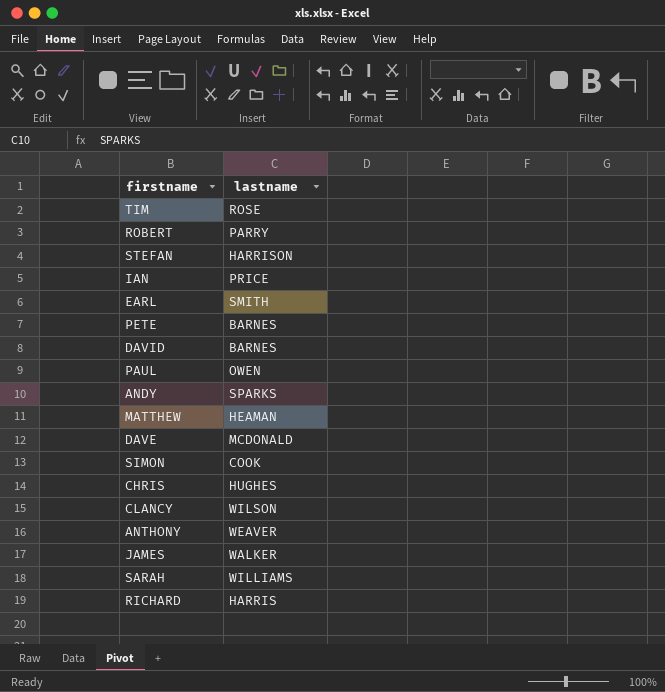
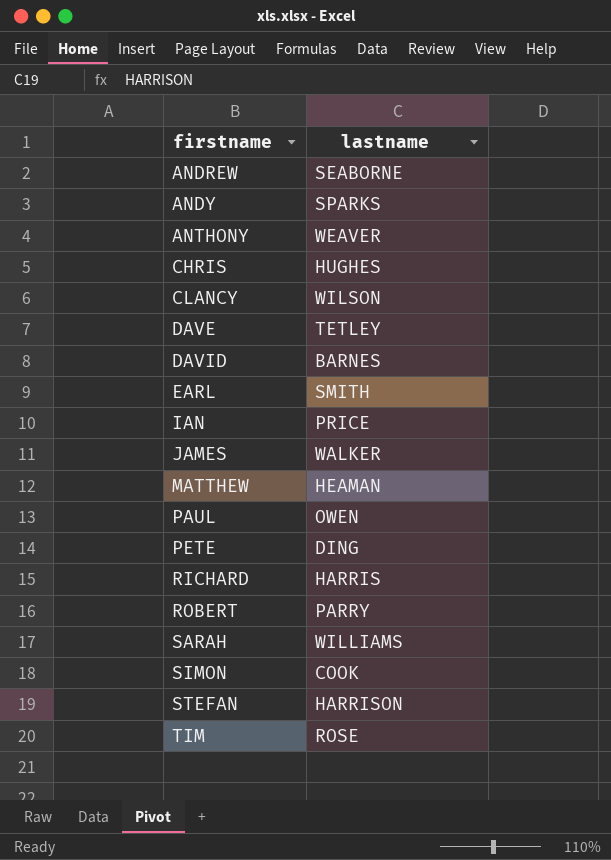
row order: none -> firstname ascending
row ANDREW: none -> SEABORNE
DAVE | lastname: MCDONALD -> TETLEY
PETE | lastname: BARNES -> DING

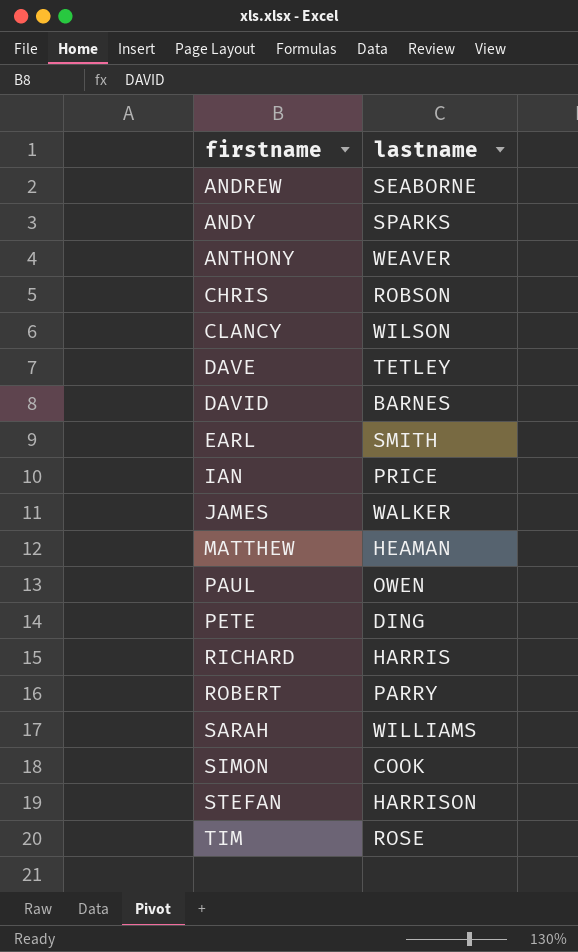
CHRIS | lastname: HUGHES -> ROBSON

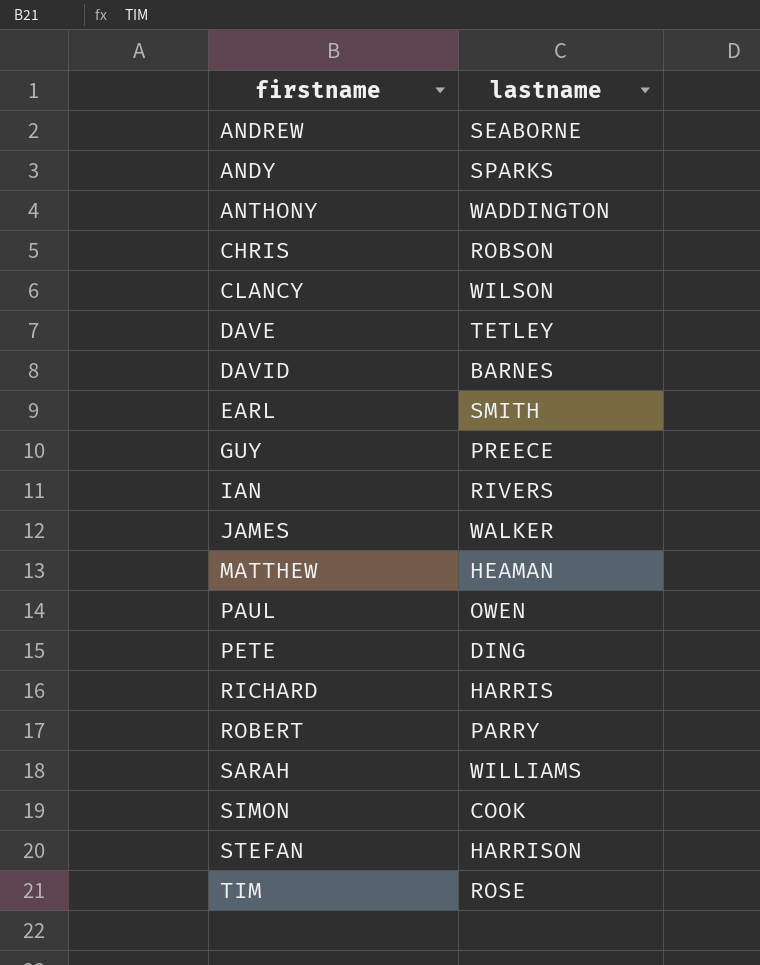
ANTHONY | lastname: WEAVER -> WADDINGTON
row GUY: none -> PREECE
IAN | lastname: PRICE -> RIVERS

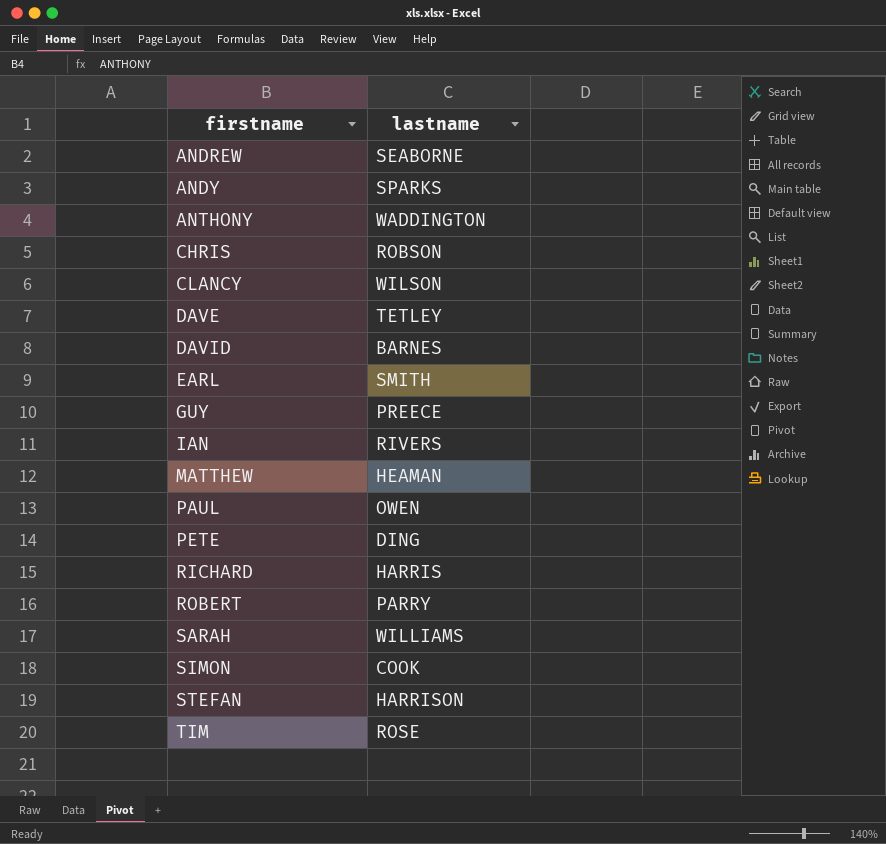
row JAMES: WALKER -> none

